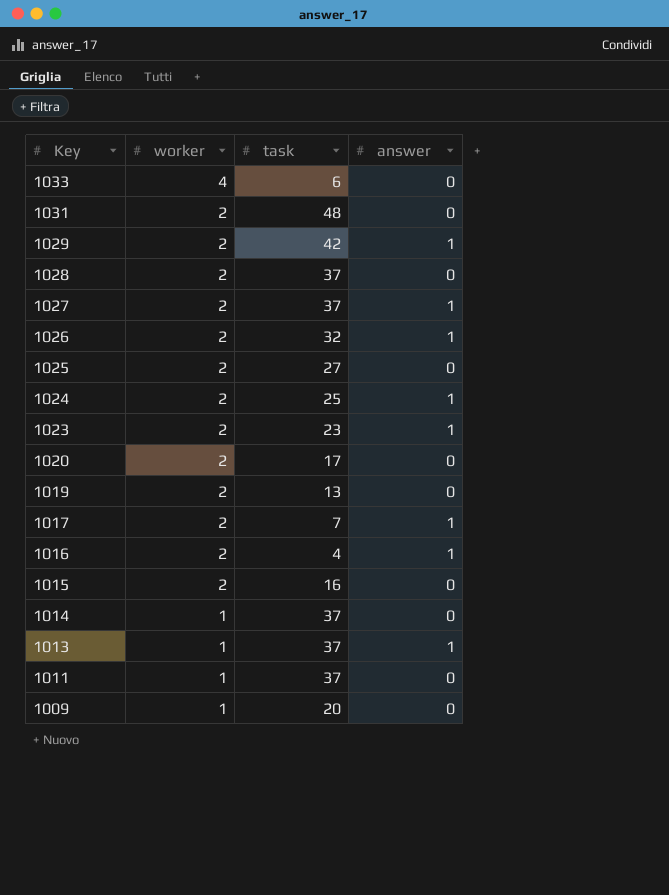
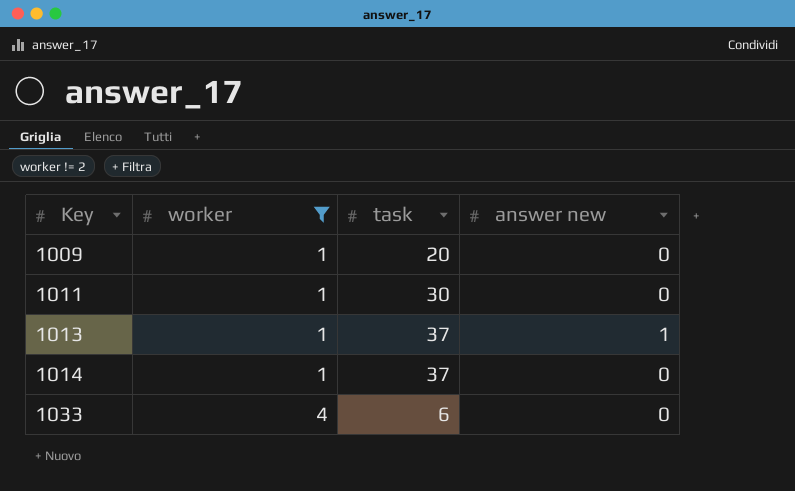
filter: none -> worker != 2
row order: Key descending -> Key ascending
column name: answer -> answer new
1011 | task: 37 -> 30

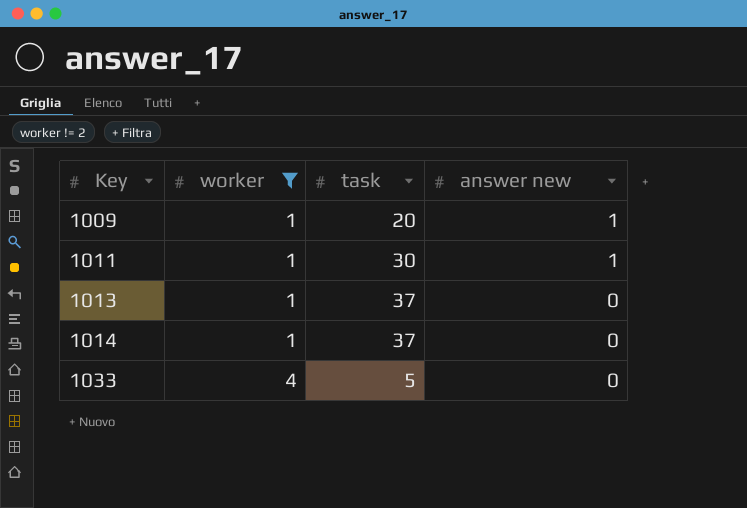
1009 | answer new: 0 -> 1
1011 | answer new: 0 -> 1
1013 | answer new: 1 -> 0
1033 | task: 6 -> 5

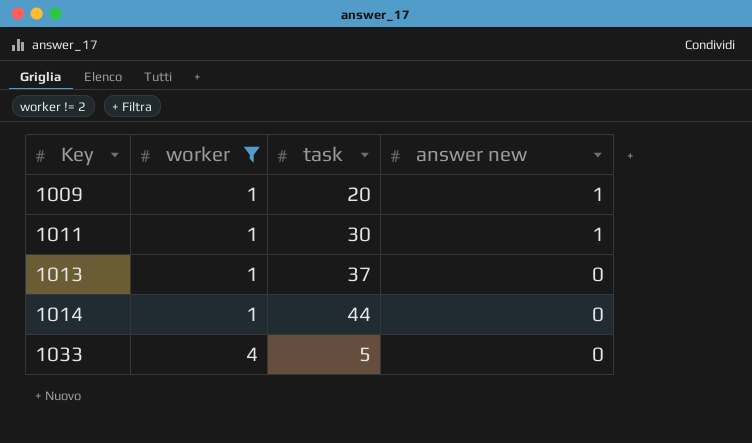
1014 | task: 37 -> 44

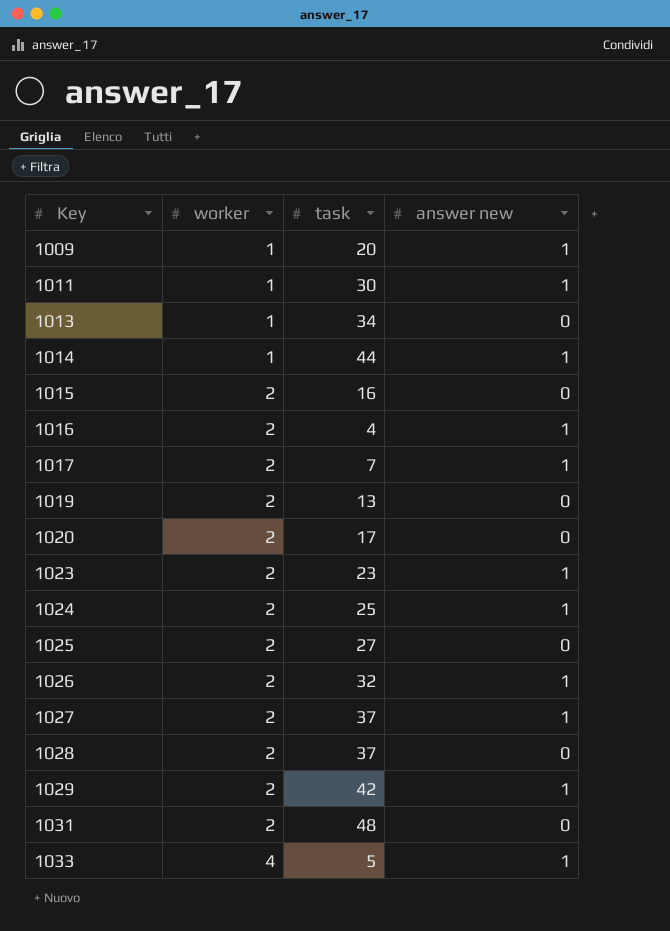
filter: worker != 2 -> none
1013 | task: 37 -> 34
1014 | answer new: 0 -> 1
1033 | answer new: 0 -> 1

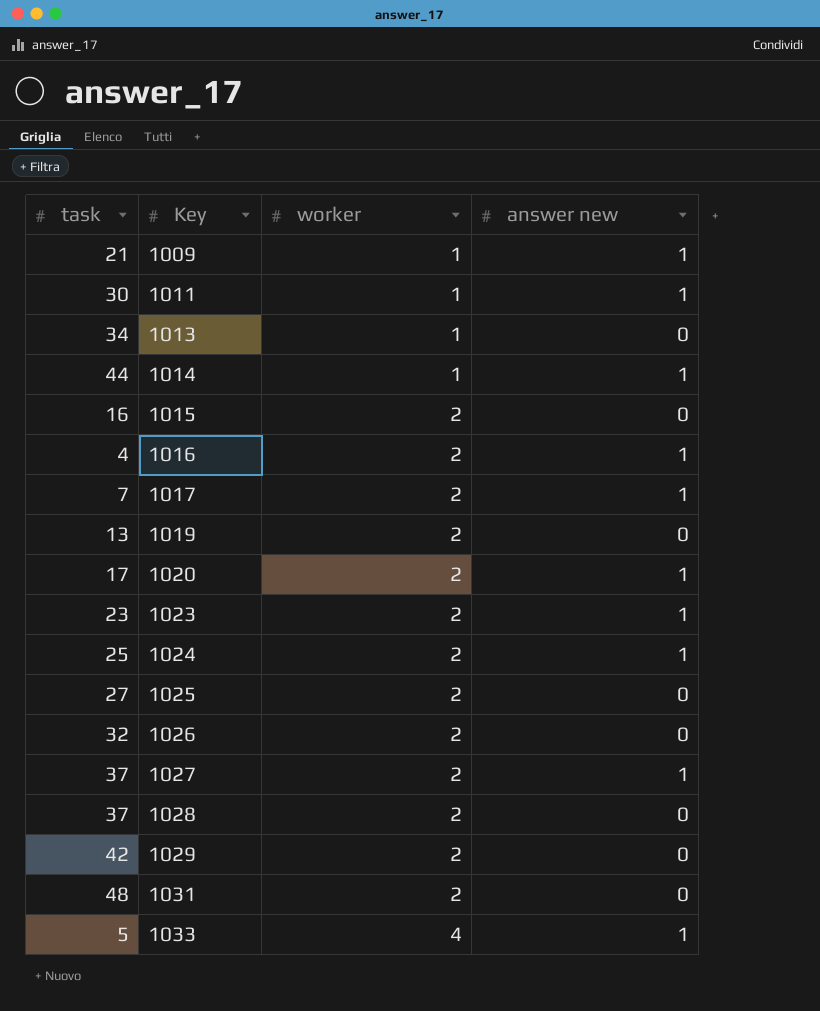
column task | position: 3 -> 1
1009 | task: 20 -> 21
1020 | answer new: 0 -> 1
1026 | answer new: 1 -> 0
1029 | answer new: 1 -> 0

